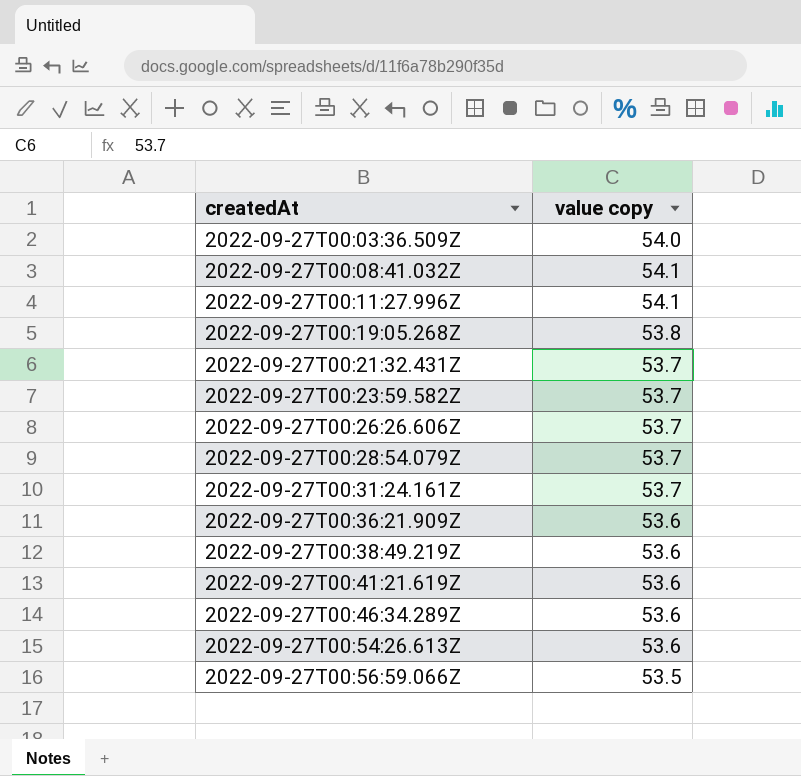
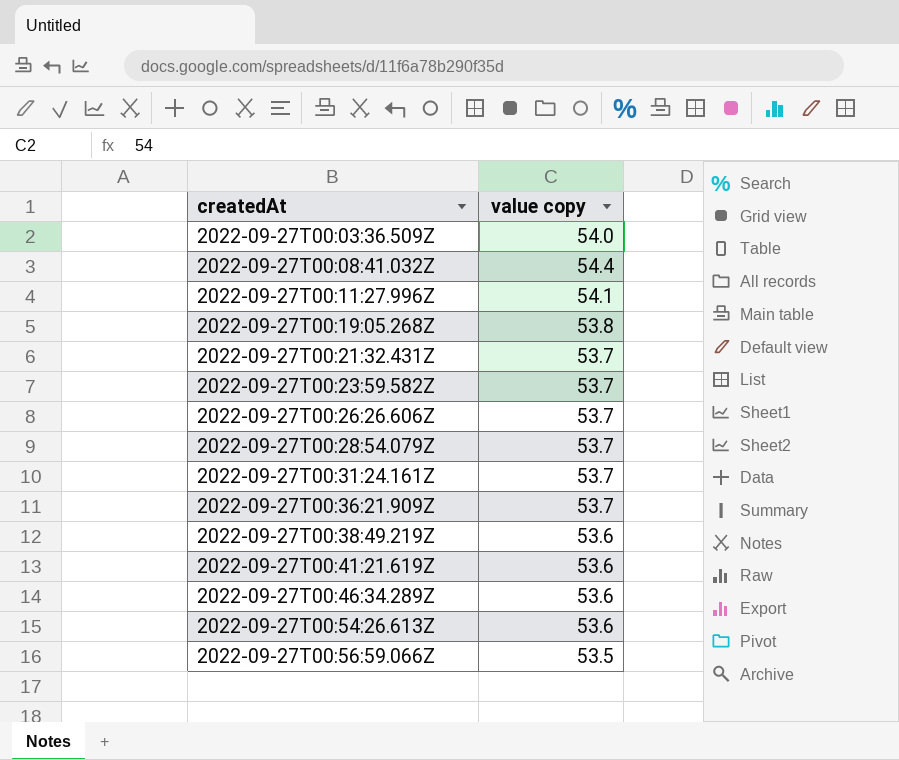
2022-09-27T00:08:41.032Z | value copy: 54.1 -> 54.4
2022-09-27T00:36:21.909Z | value copy: 53.6 -> 53.7

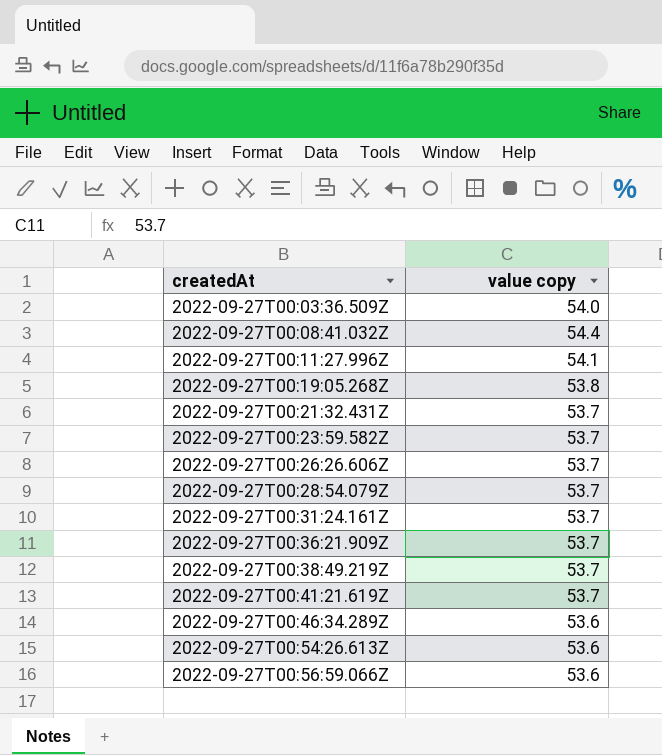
2022-09-27T00:38:49.219Z | value copy: 53.6 -> 53.7
2022-09-27T00:41:21.619Z | value copy: 53.6 -> 53.7
2022-09-27T00:56:59.066Z | value copy: 53.5 -> 53.6

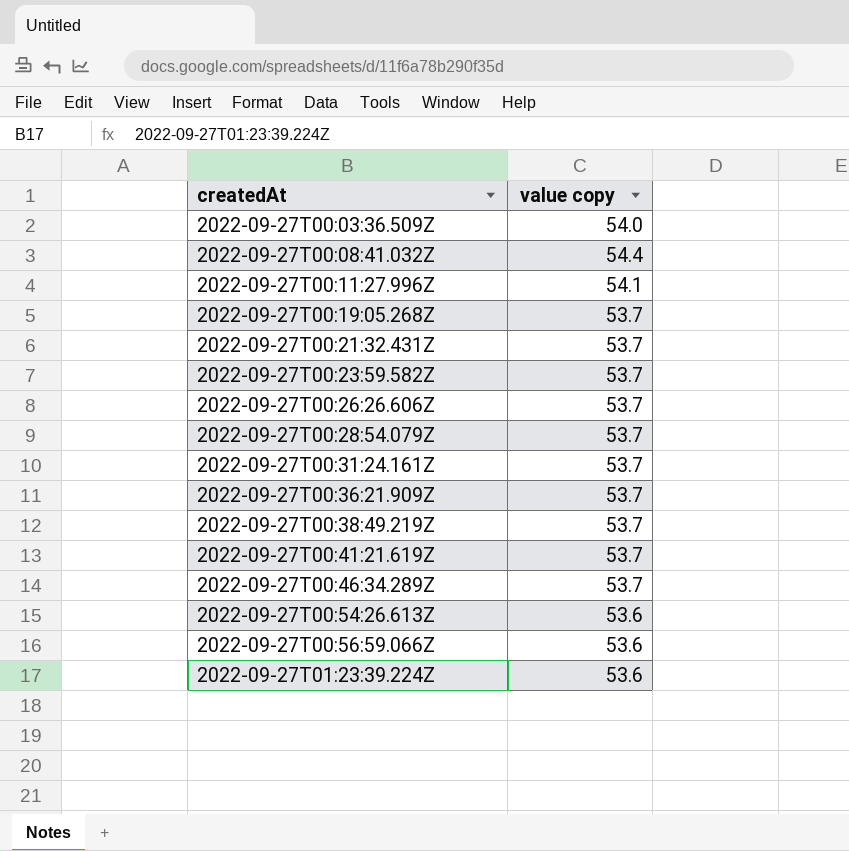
2022-09-27T00:19:05.268Z | value copy: 53.8 -> 53.7
2022-09-27T00:46:34.289Z | value copy: 53.6 -> 53.7
row 2022-09-27T01:23:39.224Z: none -> 53.6

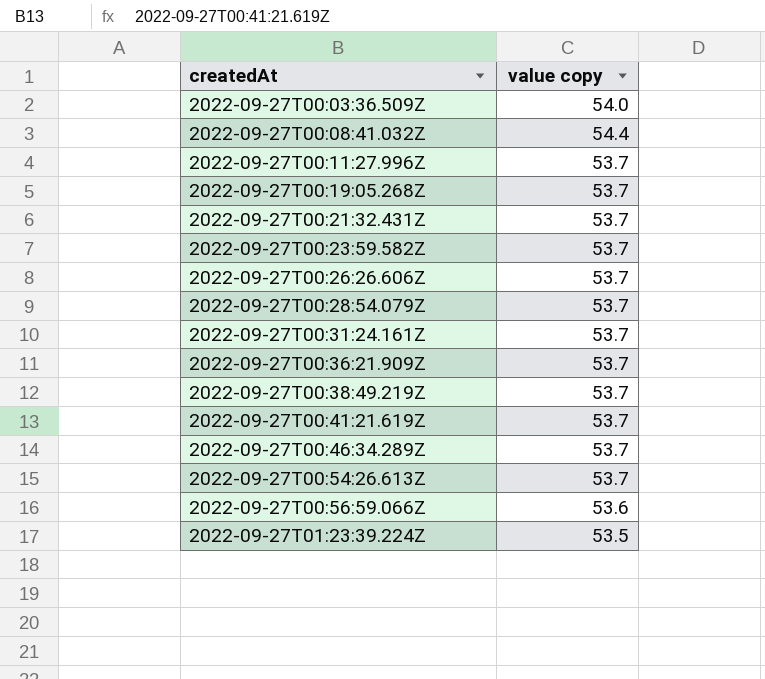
2022-09-27T00:11:27.996Z | value copy: 54.1 -> 53.7
2022-09-27T00:54:26.613Z | value copy: 53.6 -> 53.7
2022-09-27T01:23:39.224Z | value copy: 53.6 -> 53.5

